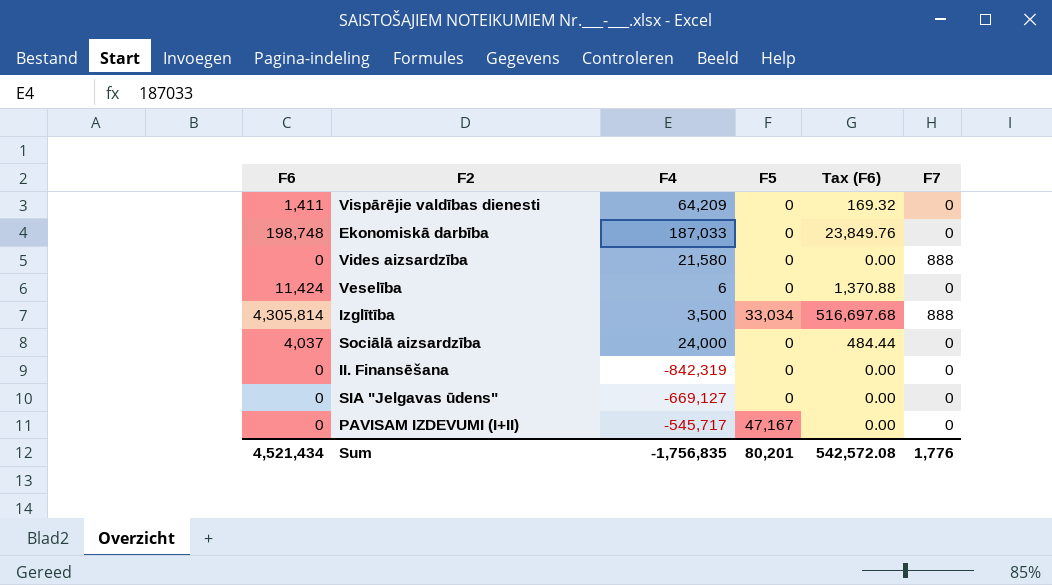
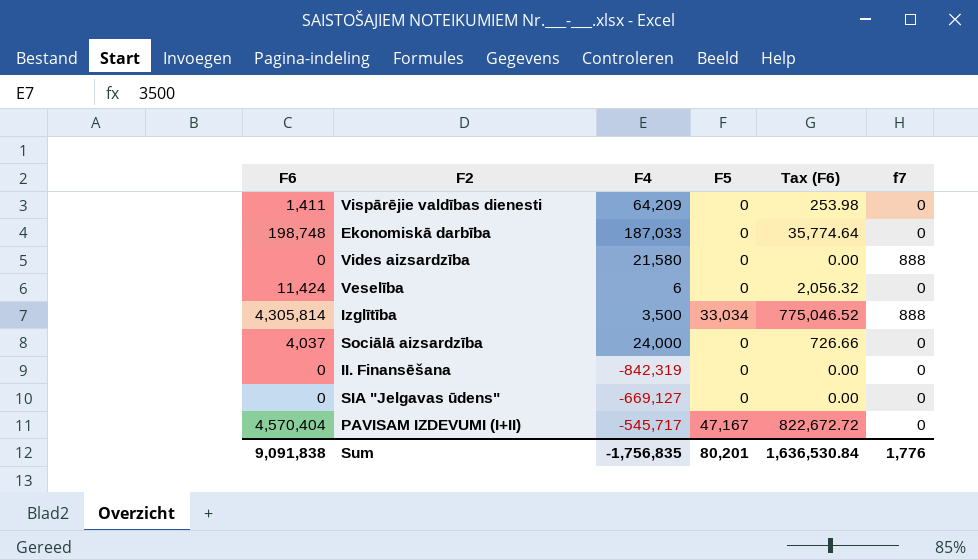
column Tax (F6) | formula: [F6] * 0.12 -> [F6] * 0.18
column name: F7 -> f7
PAVISAM IZDEVUMI (I+II) | F6: 0 -> 4,570,404
Sum | F6: 4,521,434 -> 9,091,838
Sum | Tax (F6): 542,572.08 -> 1,636,530.84

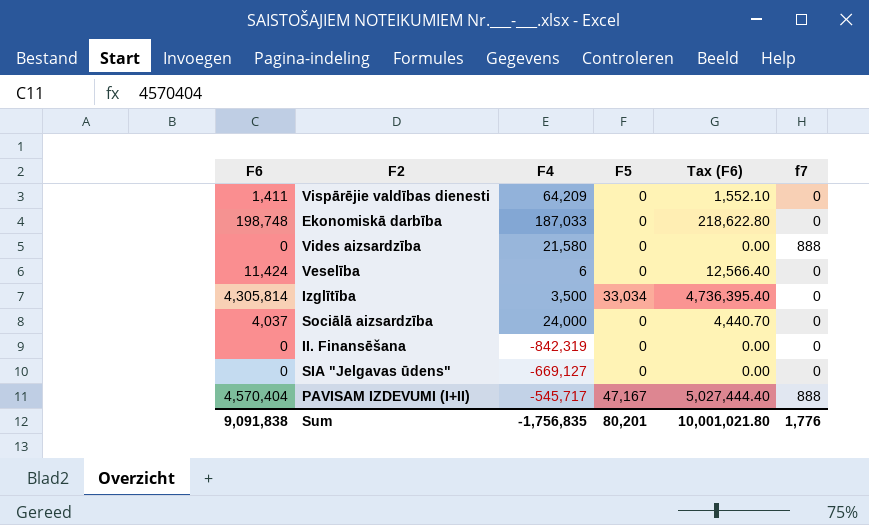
column Tax (F6) | formula: [F6] * 0.18 -> [F6] * 1.1
Izglītība | f7: 888 -> 0
PAVISAM IZDEVUMI (I+II) | f7: 0 -> 888
Sum | Tax (F6): 1,636,530.84 -> 10,001,021.80

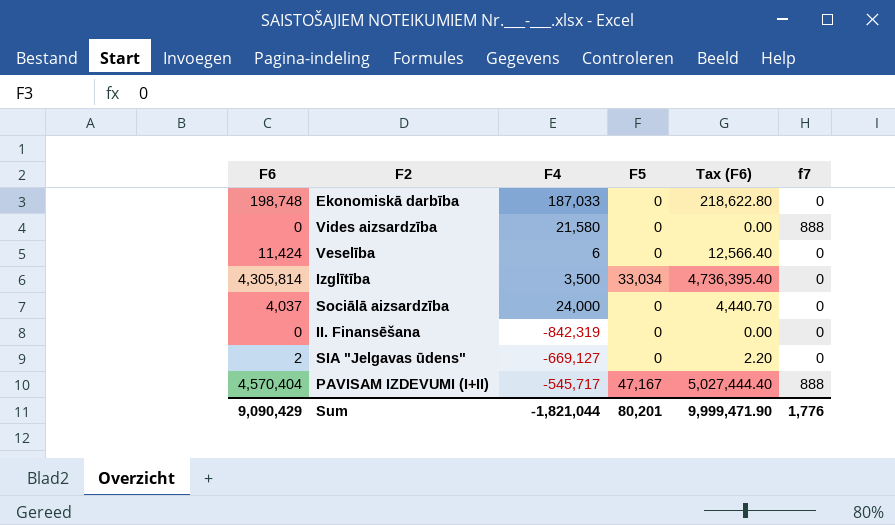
row Vispārējie valdības dienesti: 1,411 | 64,209 | 0 | 1,552.10 | 0 -> none
SIA "Jelgavas ūdens" | F6: 0 -> 2
SIA "Jelgavas ūdens" | Tax (F6): 0.00 -> 2.20
Sum | F6: 9,091,838 -> 9,090,429
Sum | F4: -1,756,835 -> -1,821,044
Sum | Tax (F6): 10,001,021.80 -> 9,999,471.90

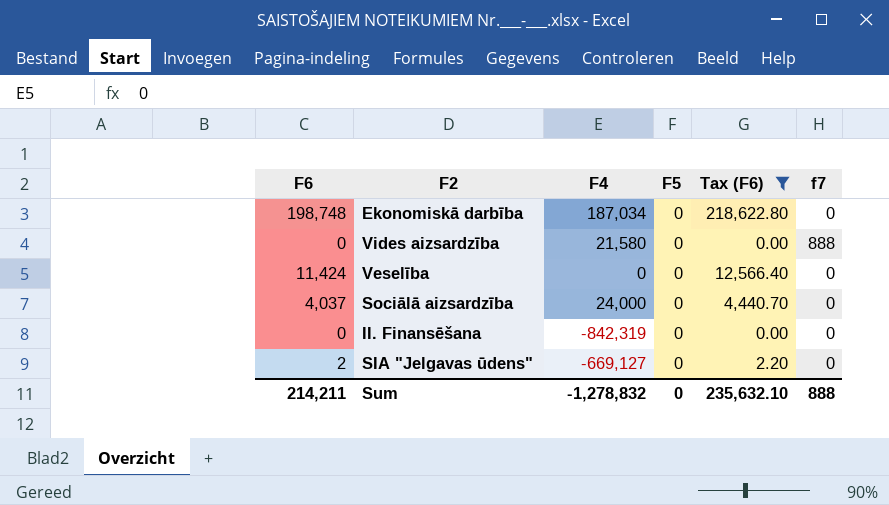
filter: none -> Tax (F6) <= 218,622.80
Ekonomiskā darbība | F4: 187,033 -> 187,034
Veselība | F4: 6 -> 0
Sum | F6: 9,090,429 -> 214,211
Sum | F4: -1,821,044 -> -1,278,832
Sum | F5: 80,201 -> 0
Sum | Tax (F6): 9,999,471.90 -> 235,632.10
Sum | f7: 1,776 -> 888

